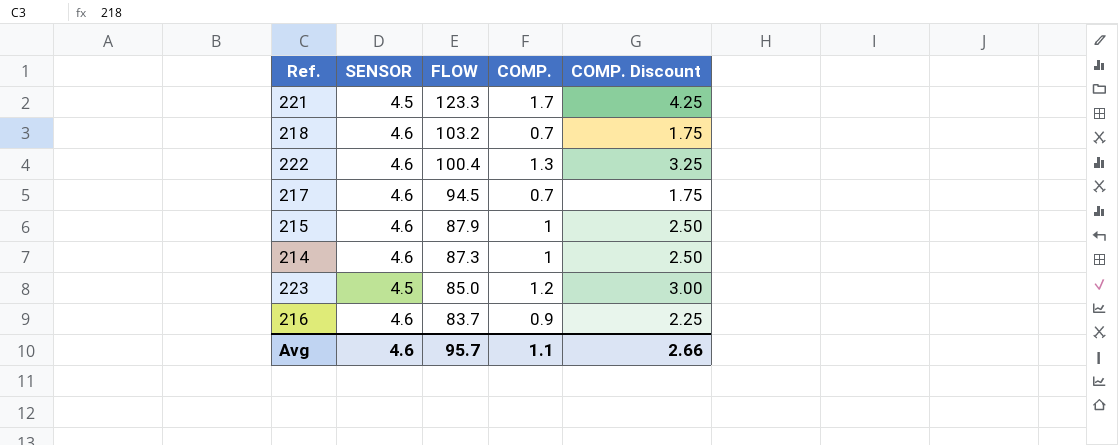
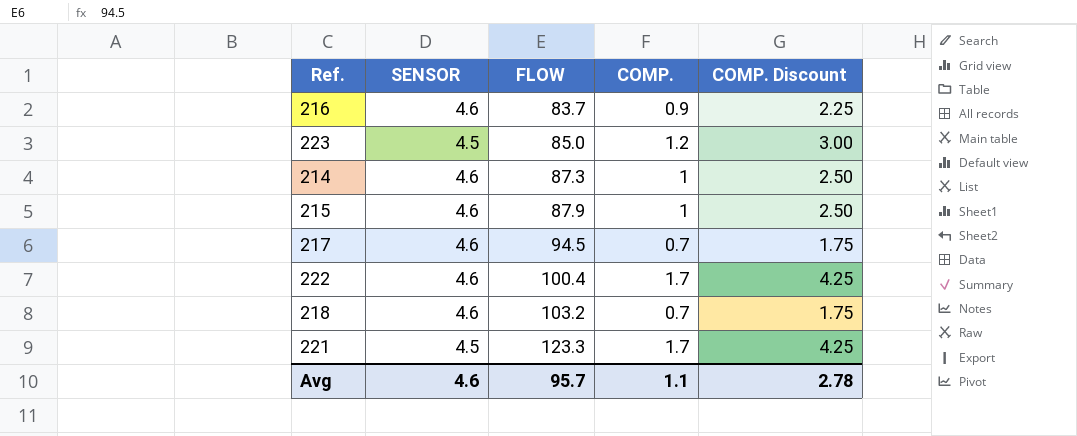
row order: FLOW descending -> FLOW ascending
222 | COMP.: 1.3 -> 1.7
222 | COMP. Discount: 3.25 -> 4.25
Avg | COMP. Discount: 2.66 -> 2.78

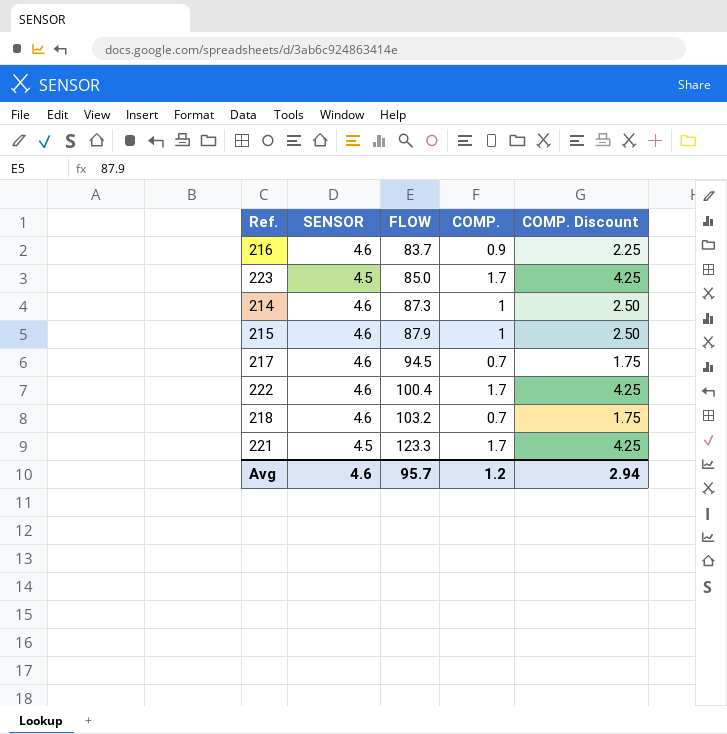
223 | COMP.: 1.2 -> 1.7
223 | COMP. Discount: 3.00 -> 4.25
Avg | COMP.: 1.1 -> 1.2
Avg | COMP. Discount: 2.78 -> 2.94

